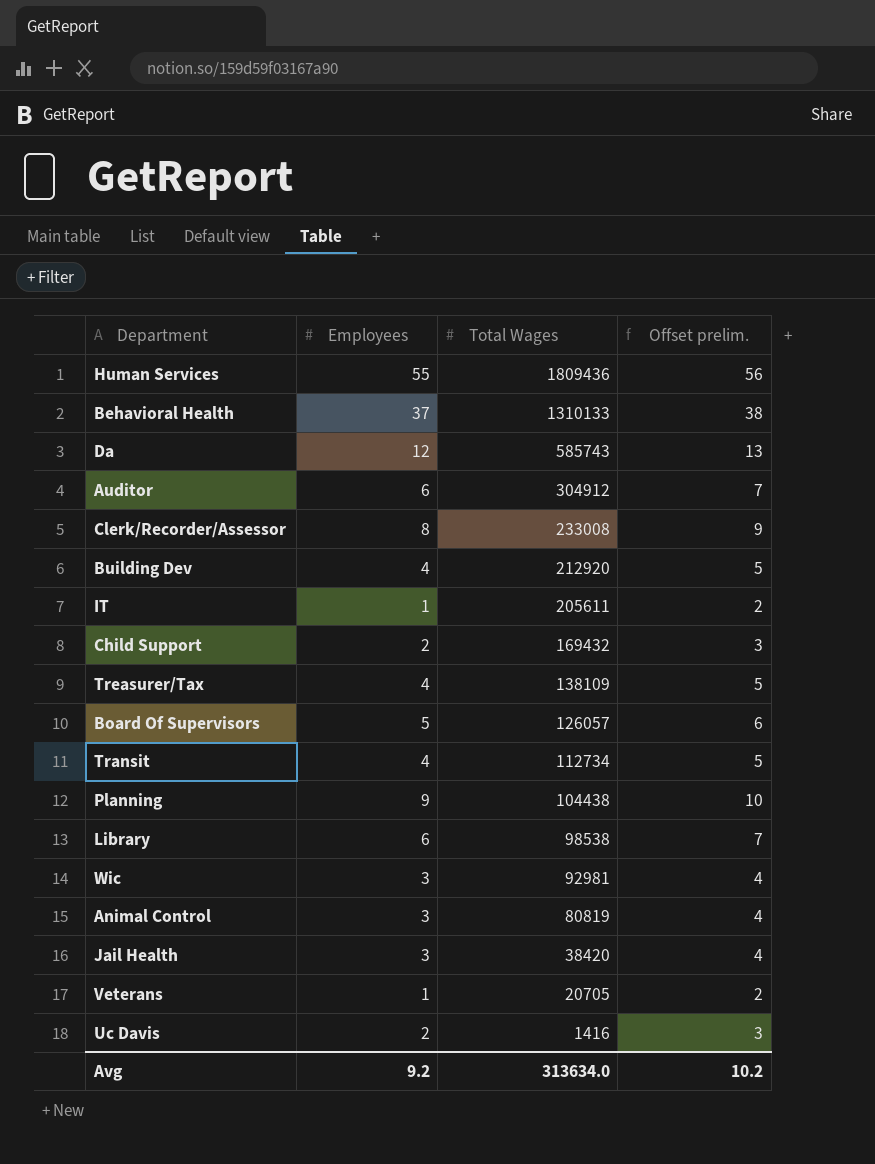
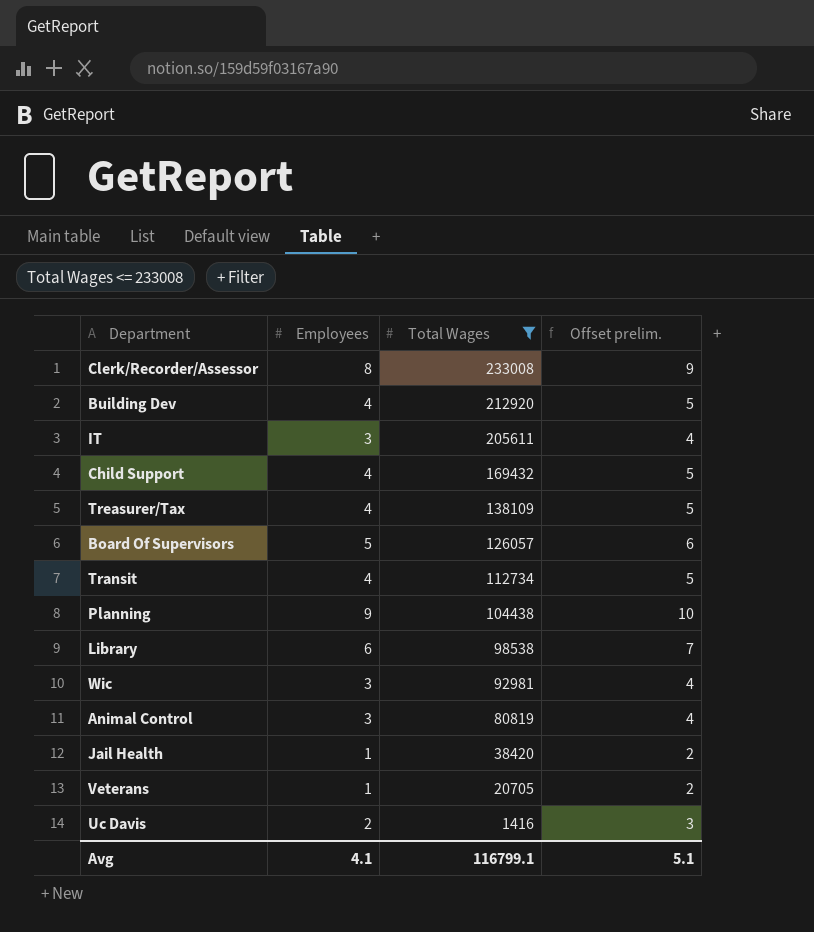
filter: none -> Total Wages <= 233008
IT | Employees: 1 -> 3
IT | Offset prelim.: 2 -> 4
Child Support | Employees: 2 -> 4
Child Support | Offset prelim.: 3 -> 5
Jail Health | Employees: 3 -> 1
Jail Health | Offset prelim.: 4 -> 2
Avg | Employees: 9.2 -> 4.1
Avg | Total Wages: 313634.0 -> 116799.1
Avg | Offset prelim.: 10.2 -> 5.1

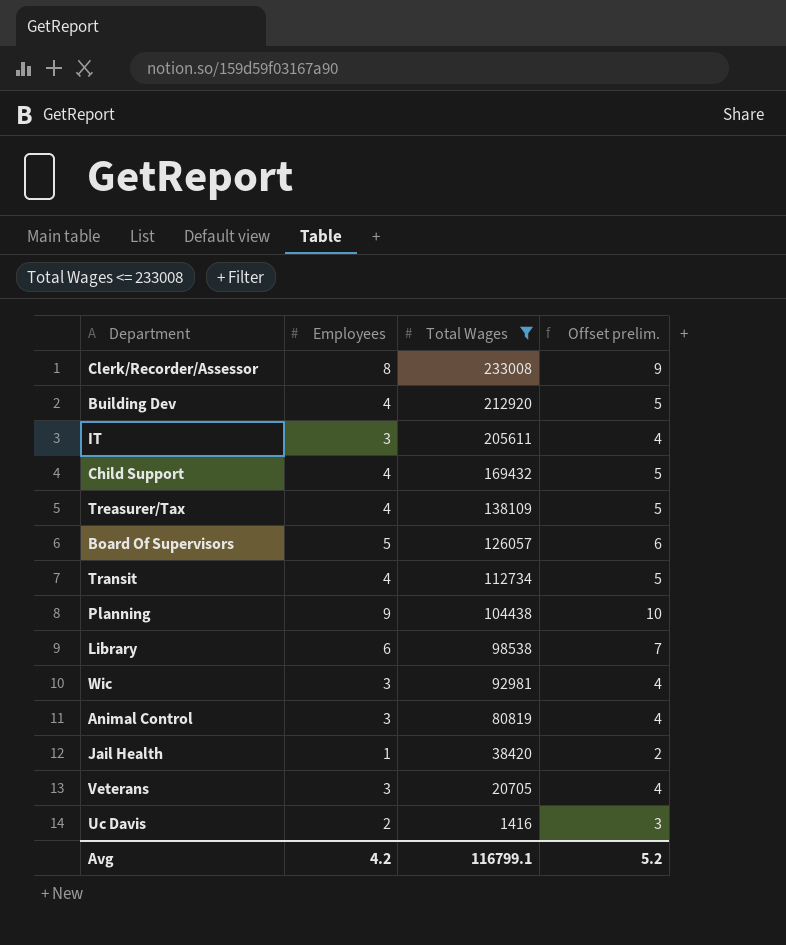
Veterans | Employees: 1 -> 3
Veterans | Offset prelim.: 2 -> 4
Avg | Employees: 4.1 -> 4.2
Avg | Offset prelim.: 5.1 -> 5.2

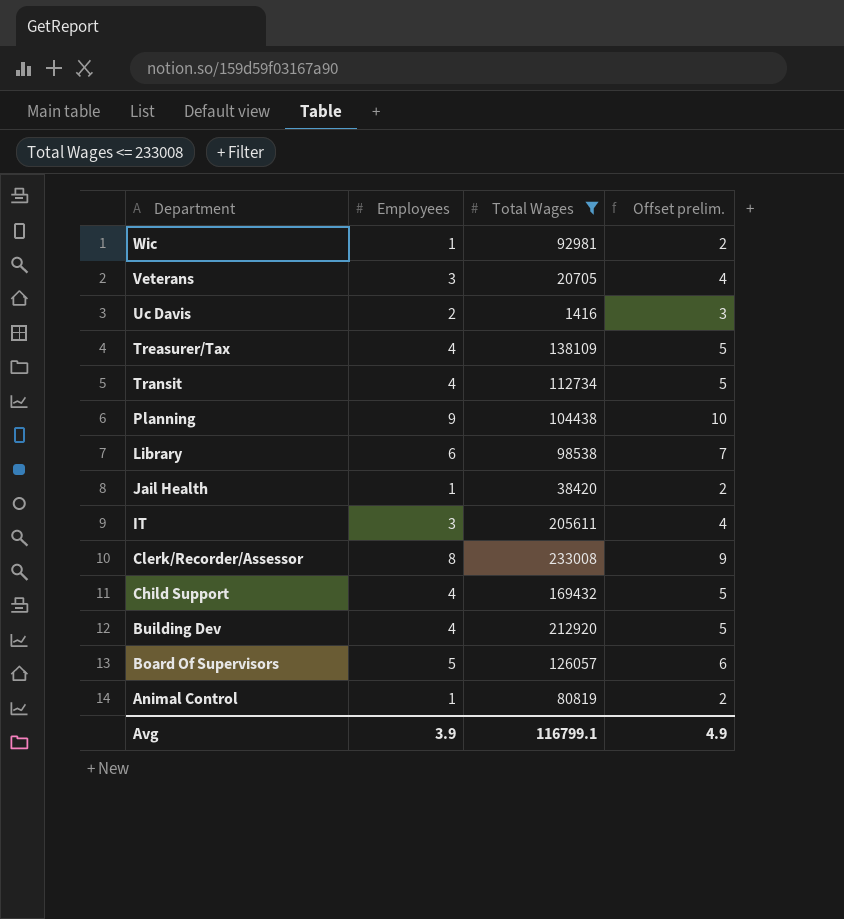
row order: Total Wages descending -> Department descending
Wic | Employees: 3 -> 1
Wic | Offset prelim.: 4 -> 2
Animal Control | Employees: 3 -> 1
Animal Control | Offset prelim.: 4 -> 2
Avg | Employees: 4.2 -> 3.9
Avg | Offset prelim.: 5.2 -> 4.9

